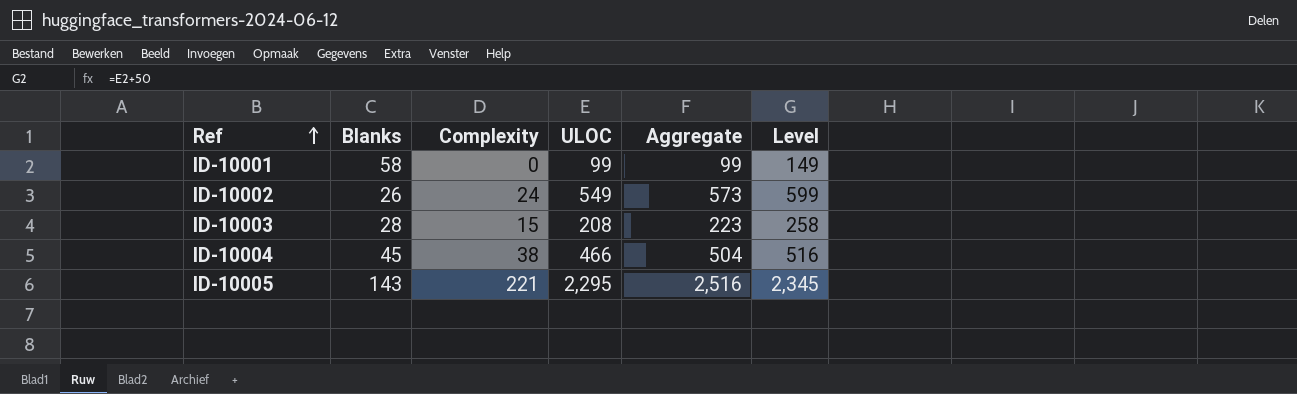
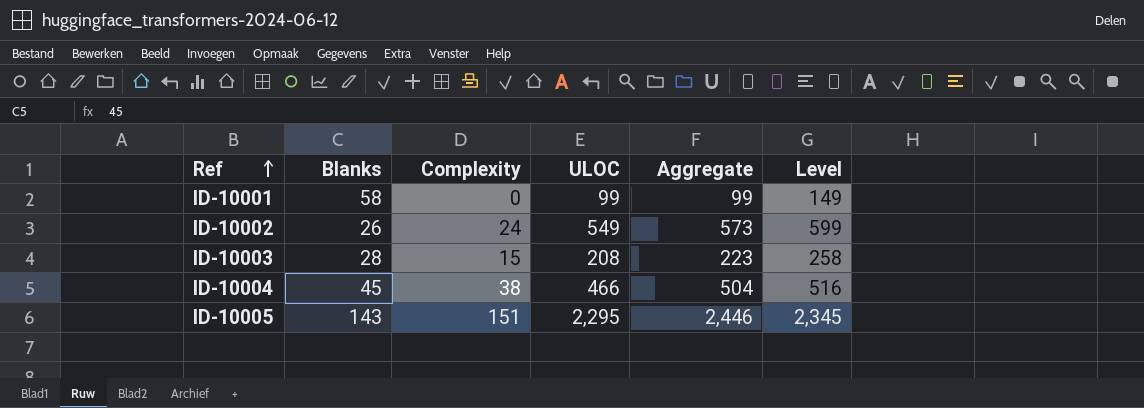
ID-10005 | Complexity: 221 -> 151
ID-10005 | Aggregate: 2,516 -> 2,446

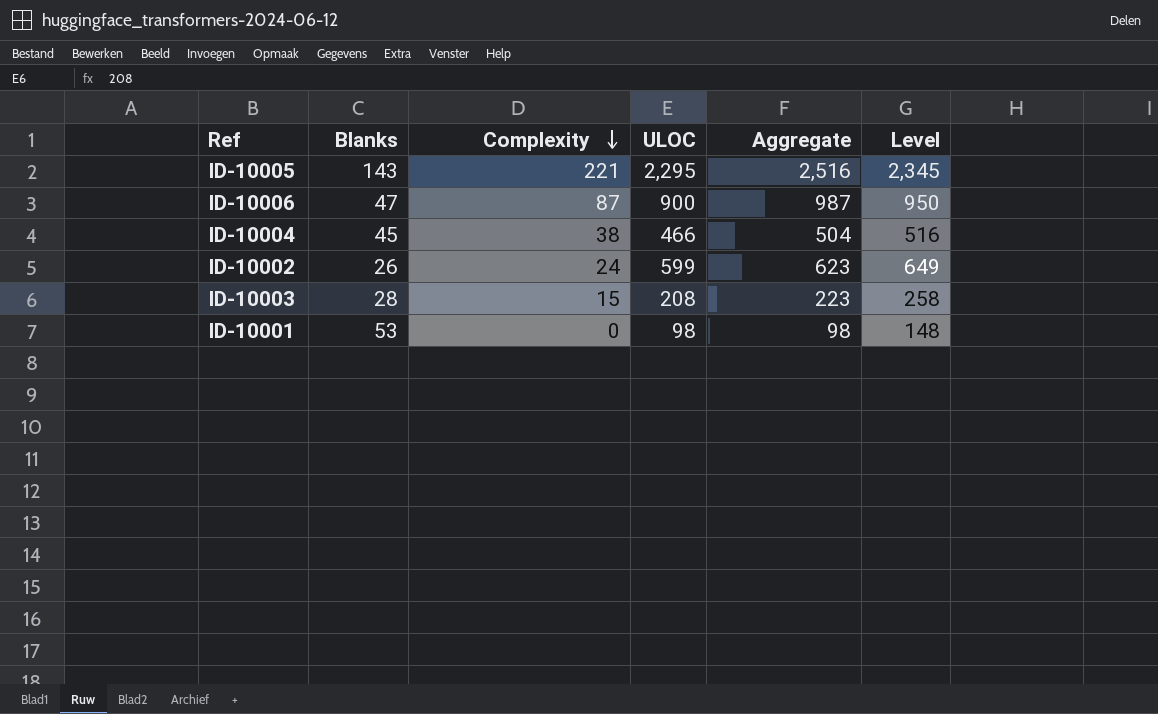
row order: Ref ascending -> Complexity descending
ID-10005 | Complexity: 151 -> 221
ID-10005 | Aggregate: 2,446 -> 2,516
row ID-10006: none -> 47 | 87 | 900 | 987 | 950
ID-10002 | ULOC: 549 -> 599
ID-10002 | Aggregate: 573 -> 623
ID-10002 | Level: 599 -> 649
ID-10001 | Blanks: 58 -> 53
ID-10001 | ULOC: 99 -> 98
ID-10001 | Aggregate: 99 -> 98
ID-10001 | Level: 149 -> 148

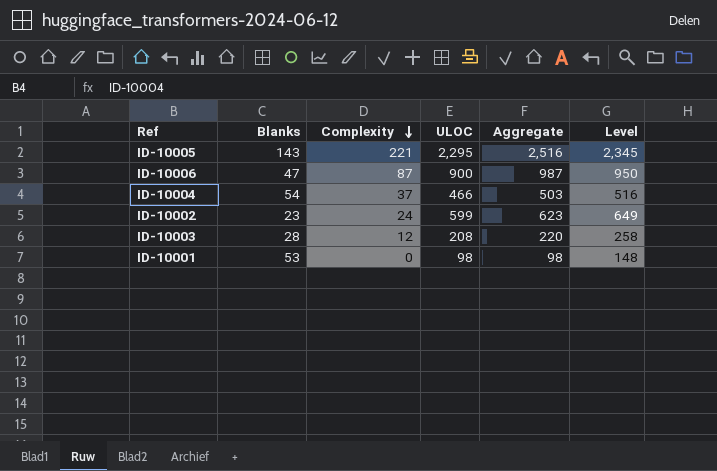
ID-10004 | Blanks: 45 -> 54
ID-10004 | Complexity: 38 -> 37
ID-10004 | Aggregate: 504 -> 503
ID-10002 | Blanks: 26 -> 23
ID-10003 | Complexity: 15 -> 12
ID-10003 | Aggregate: 223 -> 220

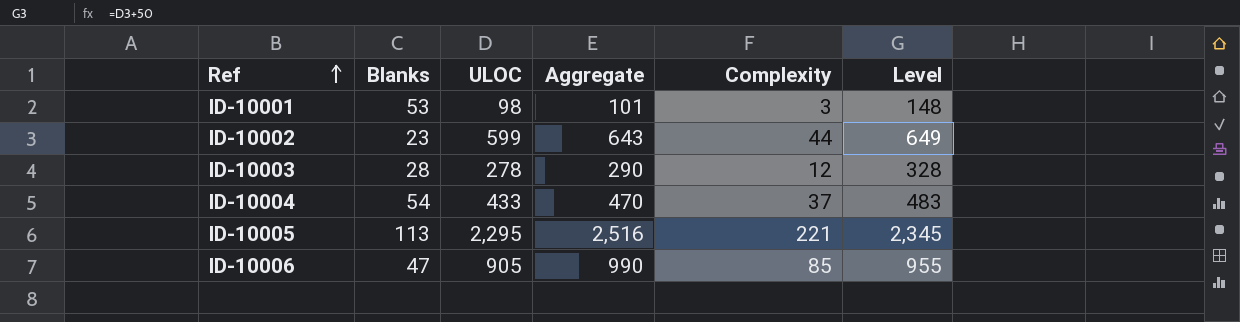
row order: Complexity descending -> Ref ascending
column Complexity | position: 3 -> 5
ID-10001 | Aggregate: 98 -> 101
ID-10001 | Complexity: 0 -> 3
ID-10002 | Aggregate: 623 -> 643
ID-10002 | Complexity: 24 -> 44
ID-10003 | ULOC: 208 -> 278
ID-10003 | Aggregate: 220 -> 290
ID-10003 | Level: 258 -> 328
ID-10004 | ULOC: 466 -> 433
ID-10004 | Aggregate: 503 -> 470
ID-10004 | Level: 516 -> 483
ID-10005 | Blanks: 143 -> 113
ID-10006 | ULOC: 900 -> 905
ID-10006 | Aggregate: 987 -> 990
ID-10006 | Complexity: 87 -> 85
ID-10006 | Level: 950 -> 955

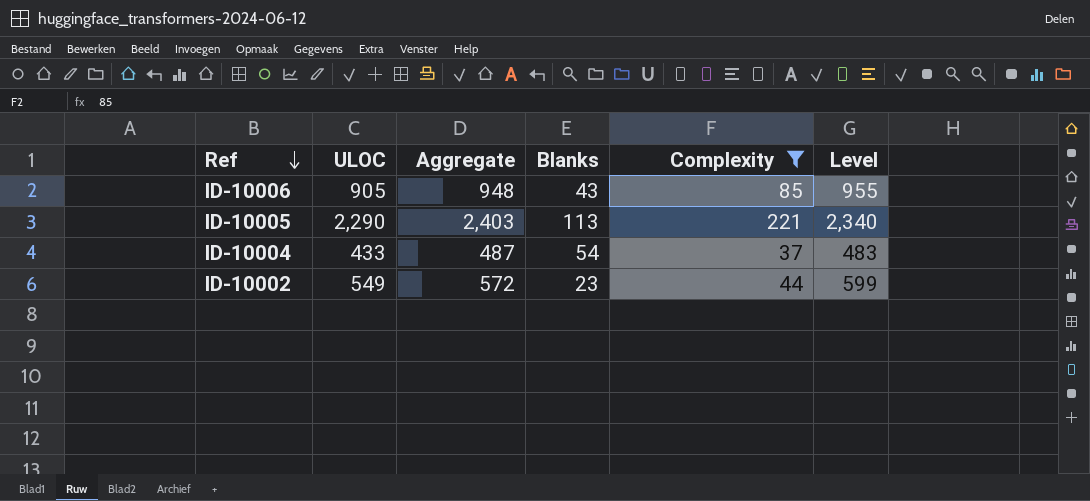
filter: none -> Complexity >= 37
row order: Ref ascending -> Ref descending
column Aggregate | formula: [ULOC] + [Complexity] -> [ULOC] + [Blanks]
column Blanks | position: 2 -> 4
ID-10006 | Blanks: 47 -> 43
ID-10005 | ULOC: 2,295 -> 2,290
ID-10005 | Level: 2,345 -> 2,340
ID-10002 | ULOC: 599 -> 549
ID-10002 | Level: 649 -> 599

